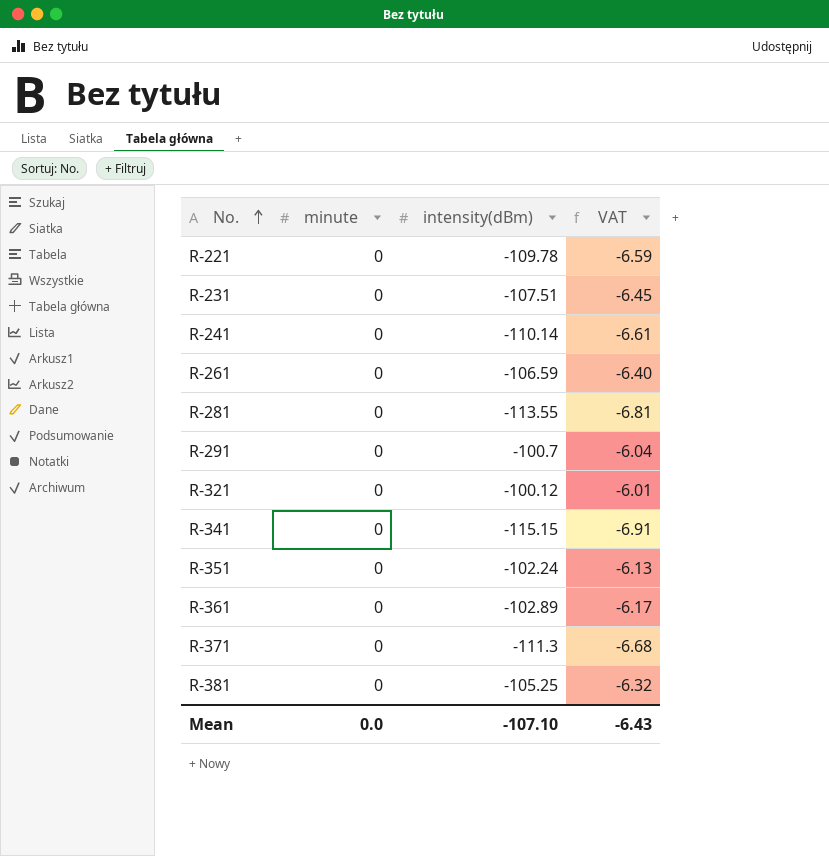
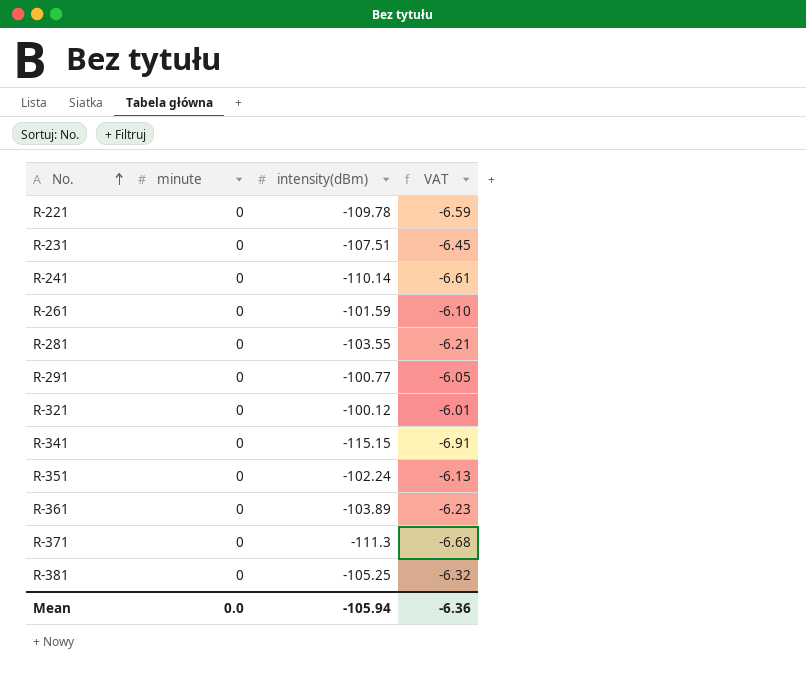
R-261 | intensity(dBm): -106.59 -> -101.59
R-261 | VAT: -6.40 -> -6.10
R-281 | intensity(dBm): -113.55 -> -103.55
R-281 | VAT: -6.81 -> -6.21
R-291 | intensity(dBm): -100.7 -> -100.77
R-291 | VAT: -6.04 -> -6.05
R-361 | intensity(dBm): -102.89 -> -103.89
R-361 | VAT: -6.17 -> -6.23
Mean | intensity(dBm): -107.10 -> -105.94
Mean | VAT: -6.43 -> -6.36

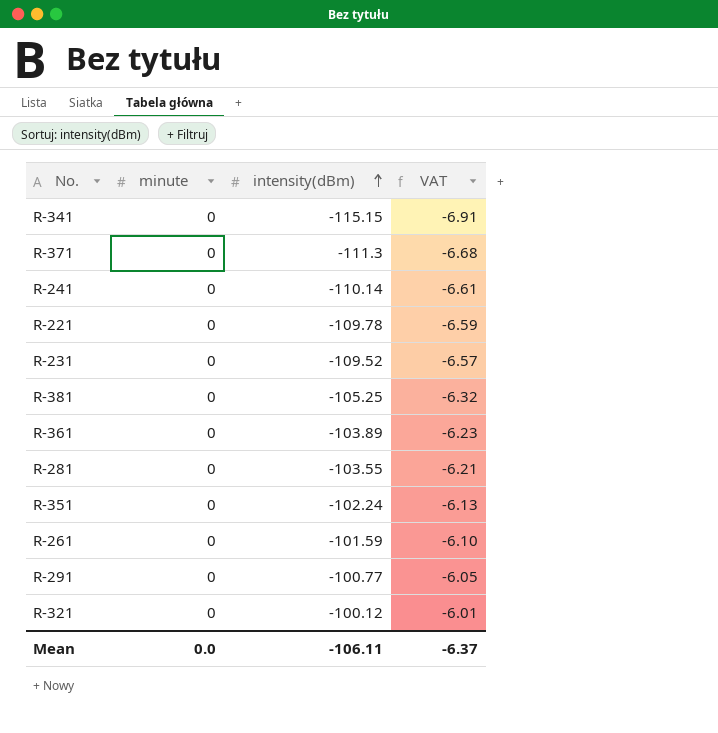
row order: No. ascending -> intensity(dBm) ascending
R-231 | intensity(dBm): -107.51 -> -109.52
R-231 | VAT: -6.45 -> -6.57
Mean | intensity(dBm): -105.94 -> -106.11
Mean | VAT: -6.36 -> -6.37

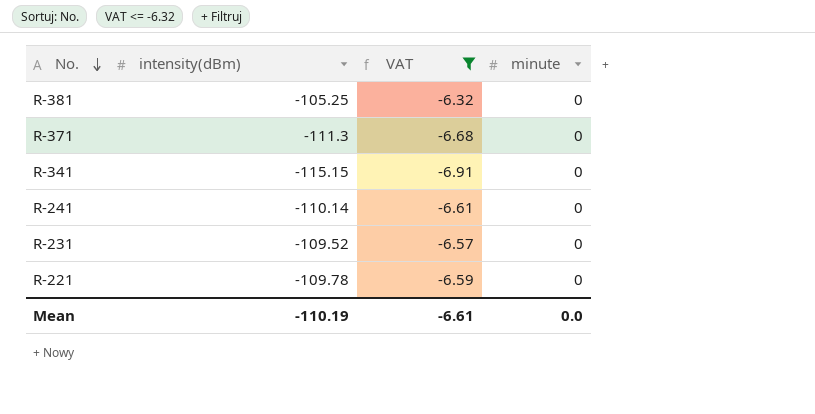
filter: none -> VAT <= -6.32
row order: intensity(dBm) ascending -> No. descending
column minute | position: 2 -> 4
Mean | intensity(dBm): -106.11 -> -110.19
Mean | VAT: -6.37 -> -6.61

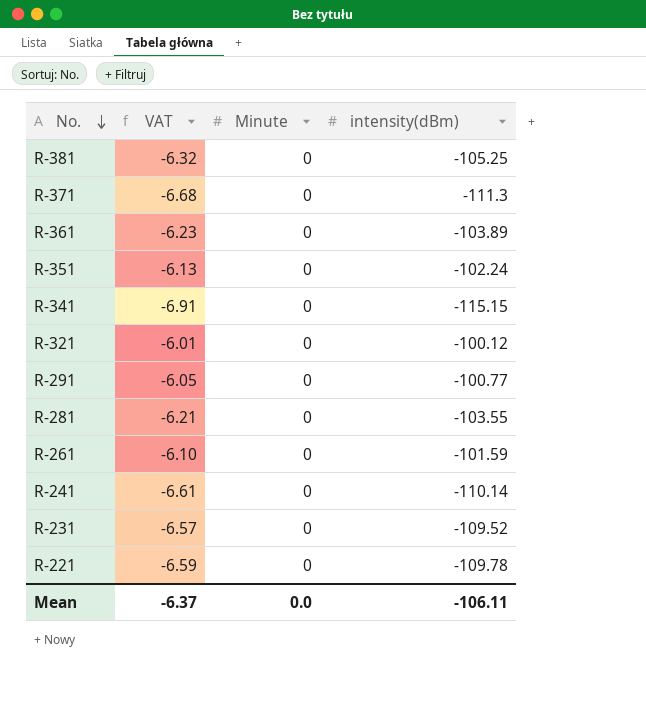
filter: VAT <= -6.32 -> none
column name: minute -> Minute
column intensity(dBm) | position: 2 -> 4
Mean | VAT: -6.61 -> -6.37
Mean | intensity(dBm): -110.19 -> -106.11

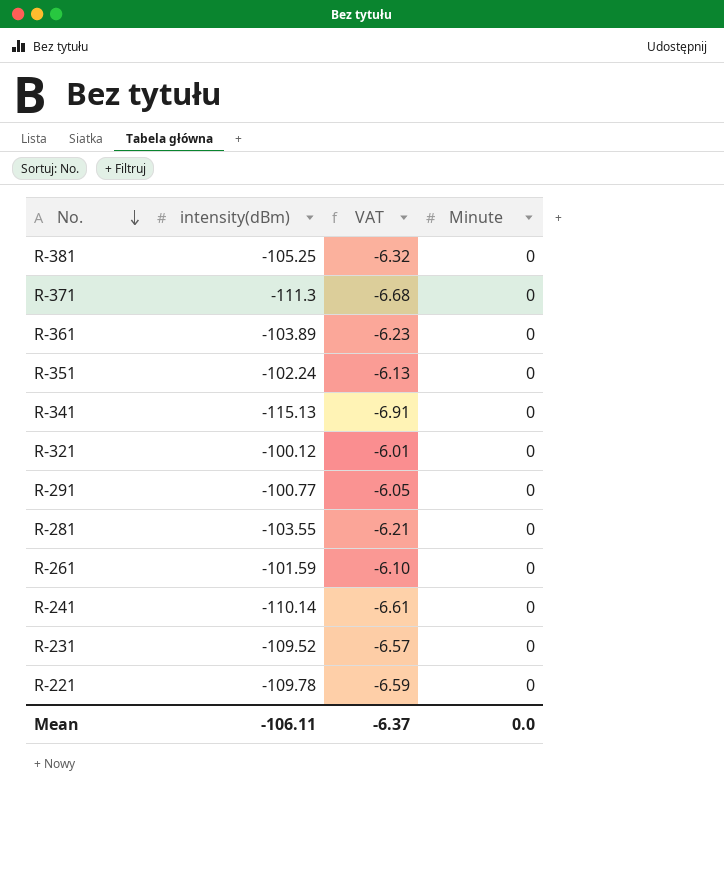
column intensity(dBm) | position: 4 -> 2
R-341 | intensity(dBm): -115.15 -> -115.13

